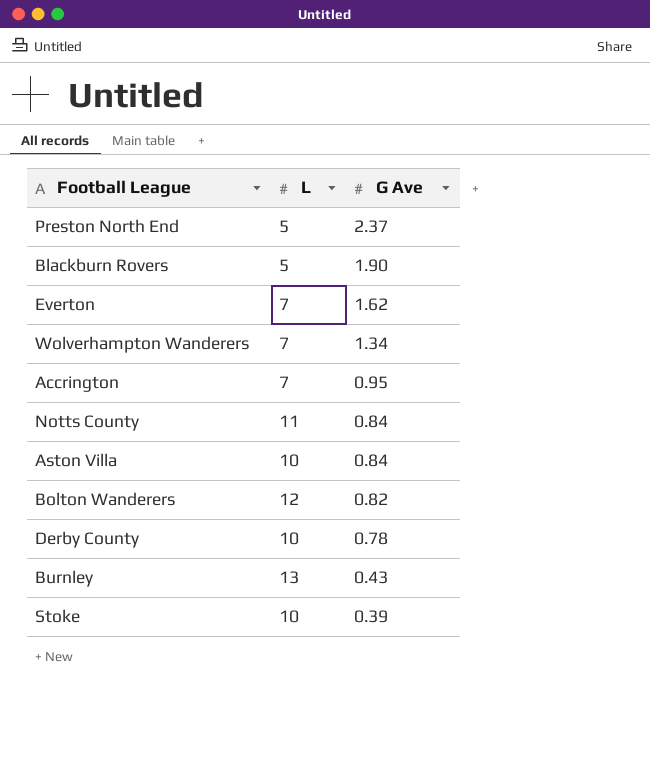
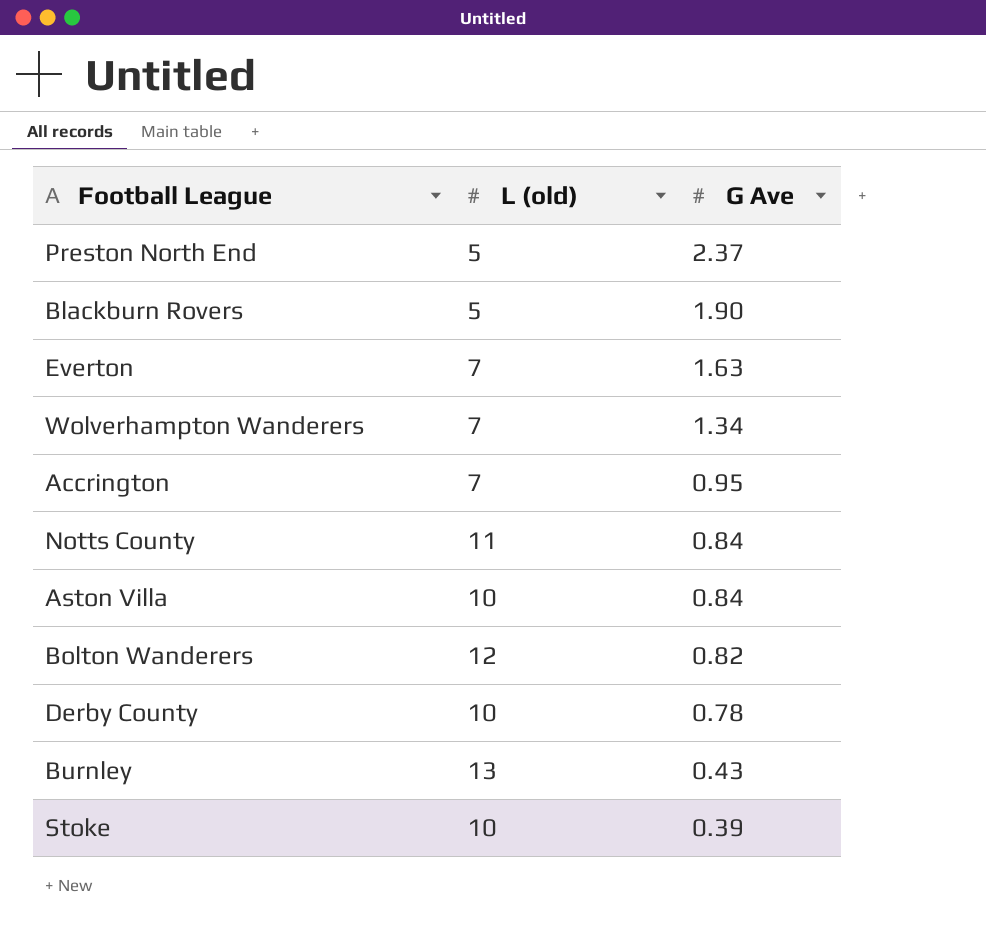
column name: L -> L (old)
Everton | G Ave: 1.62 -> 1.63

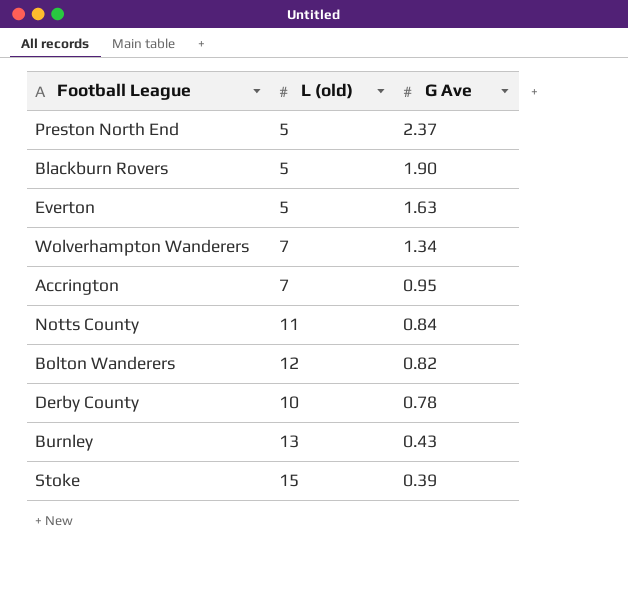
row Aston Villa: 10 | 0.84 -> none
Everton | L (old): 7 -> 5
Stoke | L (old): 10 -> 15

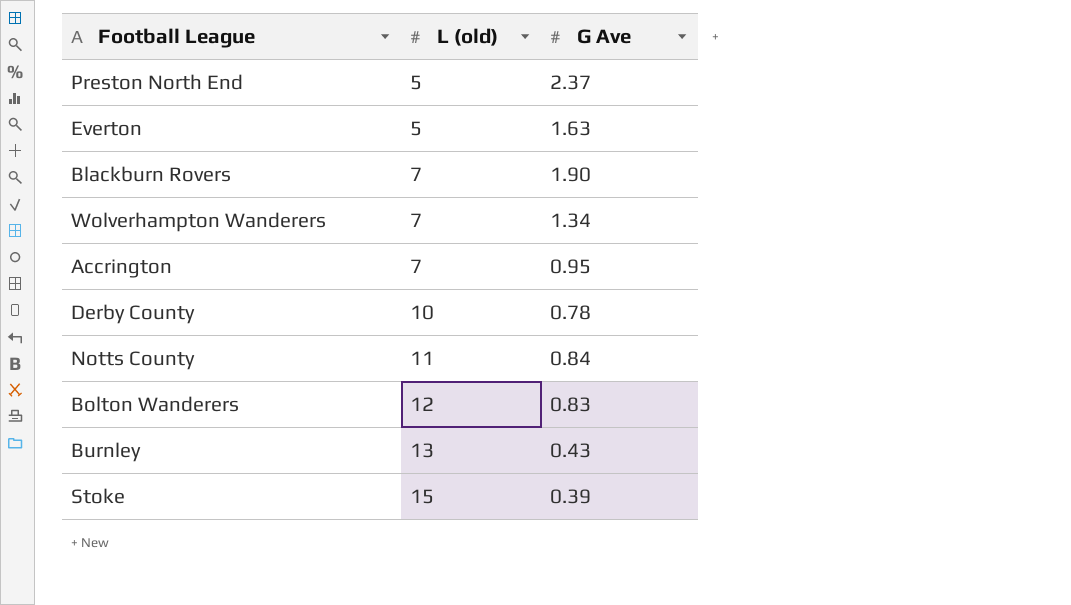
row order: G Ave descending -> L (old) ascending
Blackburn Rovers | L (old): 5 -> 7
Bolton Wanderers | G Ave: 0.82 -> 0.83

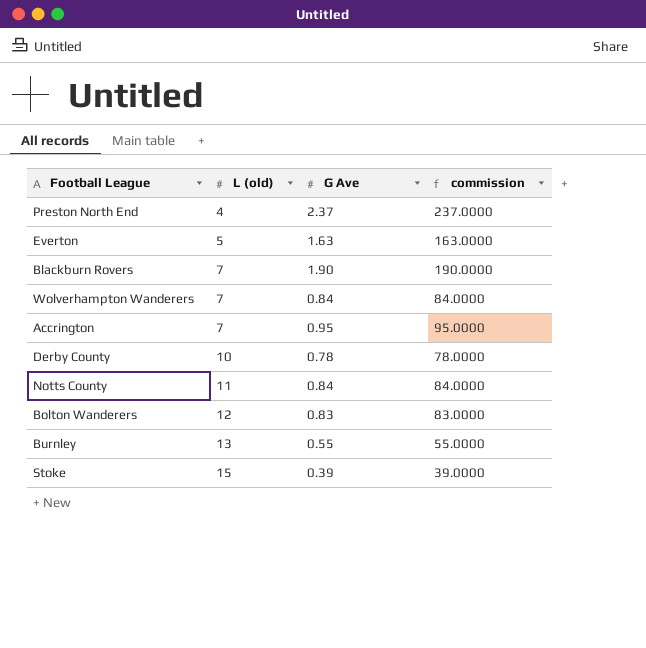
column commission | formula: none -> [G Ave] * 100
Preston North End | L (old): 5 -> 4
Wolverhampton Wanderers | G Ave: 1.34 -> 0.84
Burnley | G Ave: 0.43 -> 0.55

